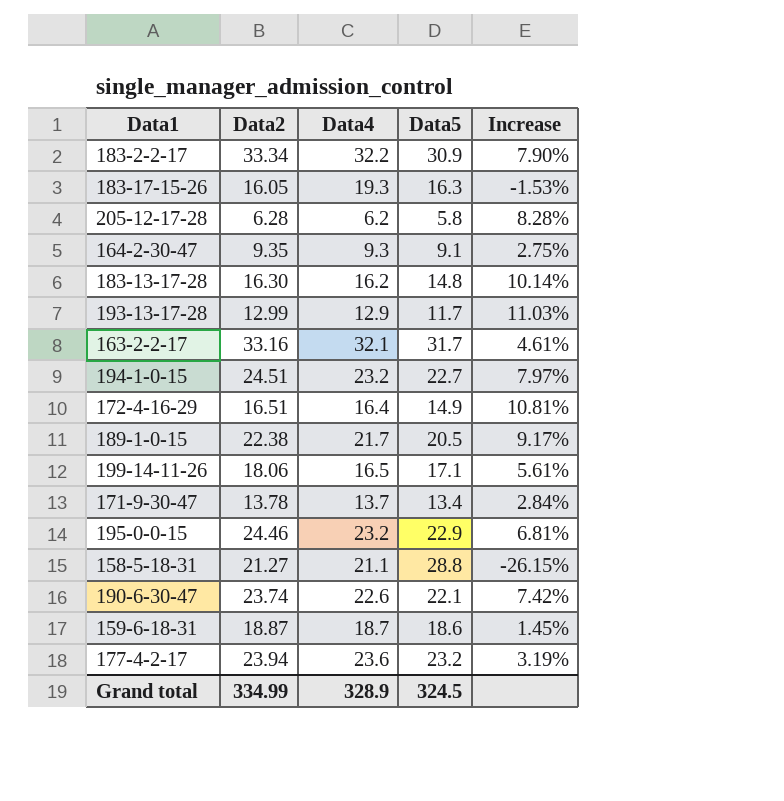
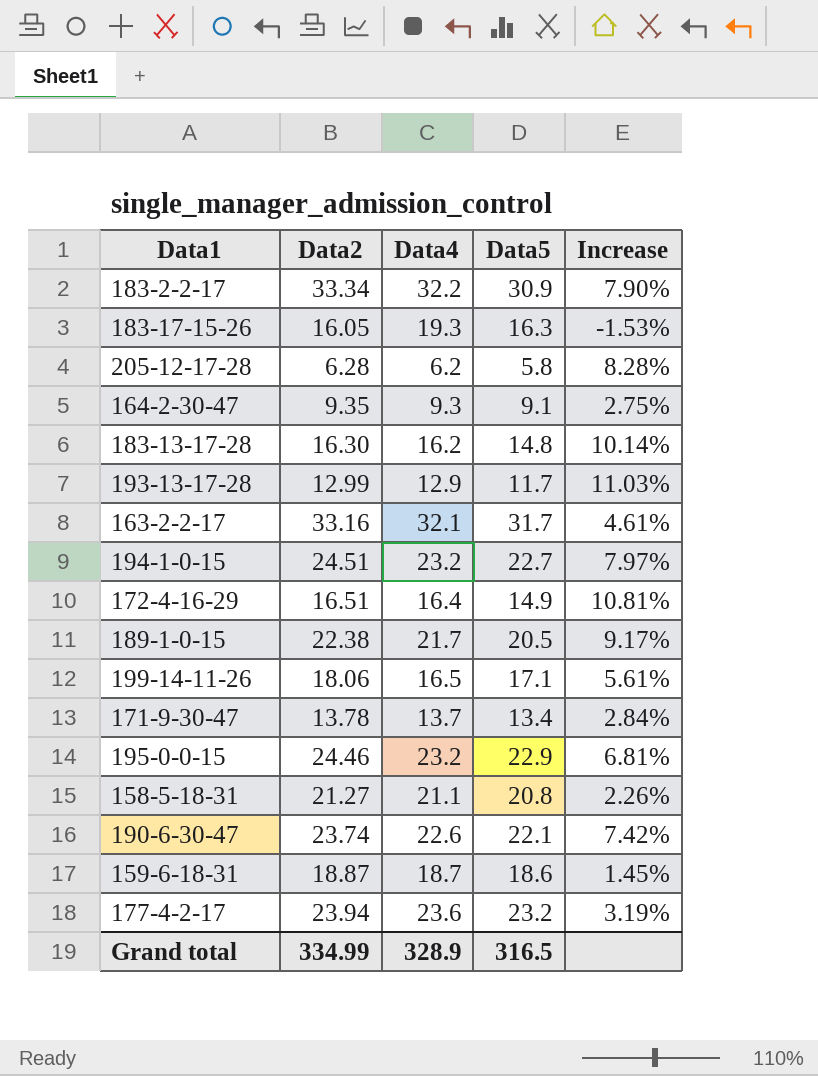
158-5-18-31 | Data5: 28.8 -> 20.8
158-5-18-31 | Increase: -26.15% -> 2.26%
Grand total | Data5: 324.5 -> 316.5

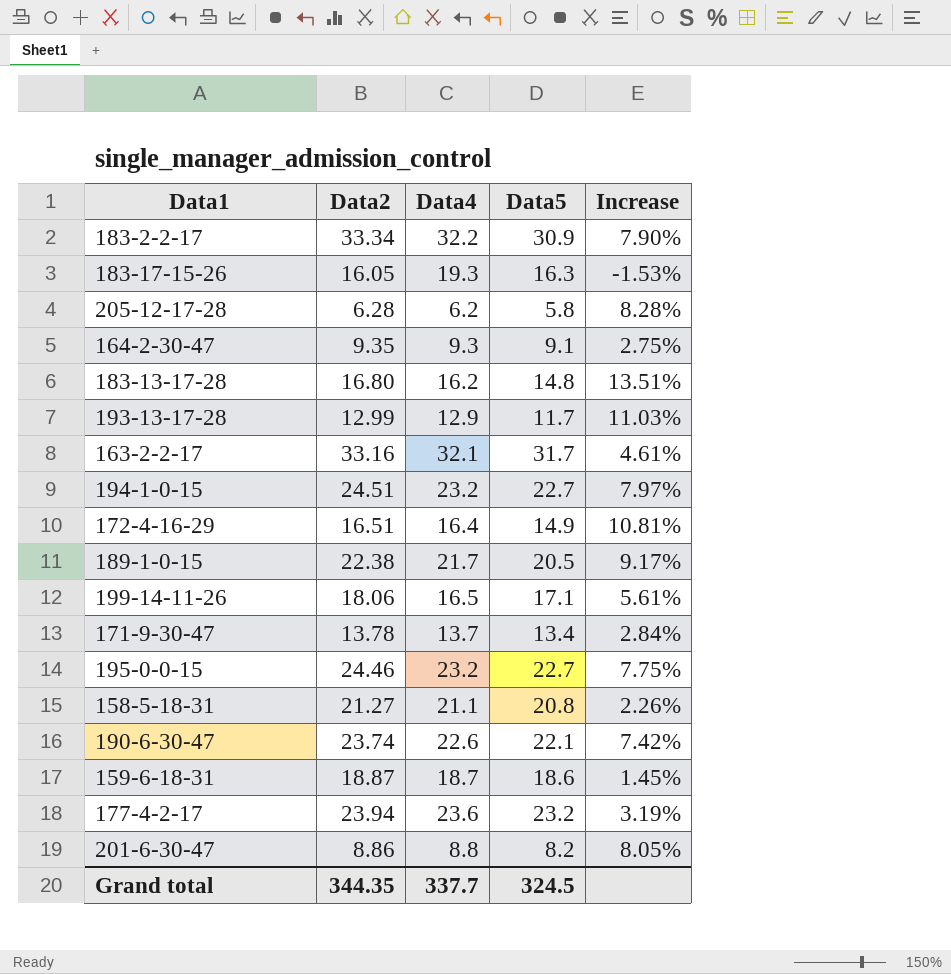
183-13-17-28 | Data2: 16.30 -> 16.80
183-13-17-28 | Increase: 10.14% -> 13.51%
195-0-0-15 | Data5: 22.9 -> 22.7
195-0-0-15 | Increase: 6.81% -> 7.75%
row 201-6-30-47: none -> 8.86 | 8.8 | 8.2 | 8.05%
Grand total | Data2: 334.99 -> 344.35
Grand total | Data4: 328.9 -> 337.7
Grand total | Data5: 316.5 -> 324.5

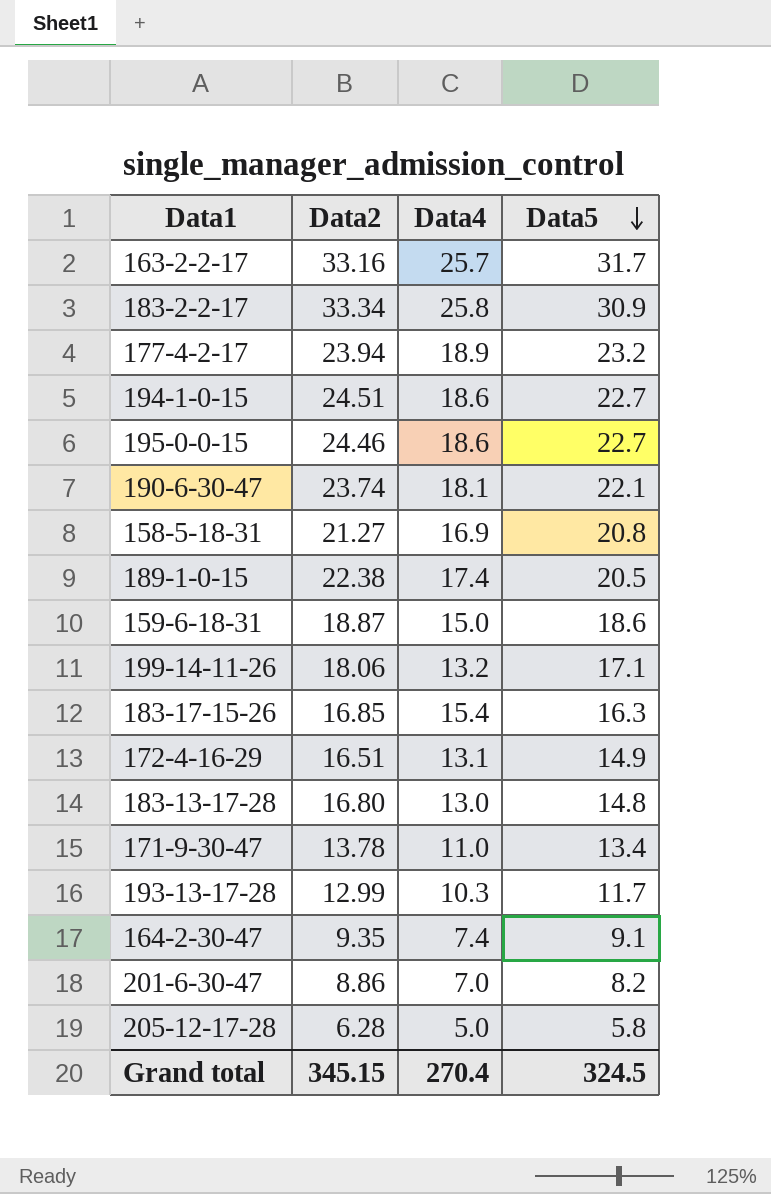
row order: none -> Data5 descending
column Increase | formula: ([Data2] - [Data5]) / [Data5] -> none
163-2-2-17 | Data4: 32.1 -> 25.7
183-2-2-17 | Data4: 32.2 -> 25.8
177-4-2-17 | Data4: 23.6 -> 18.9
194-1-0-15 | Data4: 23.2 -> 18.6
195-0-0-15 | Data4: 23.2 -> 18.6
190-6-30-47 | Data4: 22.6 -> 18.1
158-5-18-31 | Data4: 21.1 -> 16.9
189-1-0-15 | Data4: 21.7 -> 17.4
159-6-18-31 | Data4: 18.7 -> 15.0
199-14-11-26 | Data4: 16.5 -> 13.2
183-17-15-26 | Data2: 16.05 -> 16.85
183-17-15-26 | Data4: 19.3 -> 15.4
172-4-16-29 | Data4: 16.4 -> 13.1
183-13-17-28 | Data4: 16.2 -> 13.0
171-9-30-47 | Data4: 13.7 -> 11.0
193-13-17-28 | Data4: 12.9 -> 10.3
164-2-30-47 | Data4: 9.3 -> 7.4
201-6-30-47 | Data4: 8.8 -> 7.0
205-12-17-28 | Data4: 6.2 -> 5.0
Grand total | Data2: 344.35 -> 345.15
Grand total | Data4: 337.7 -> 270.4

